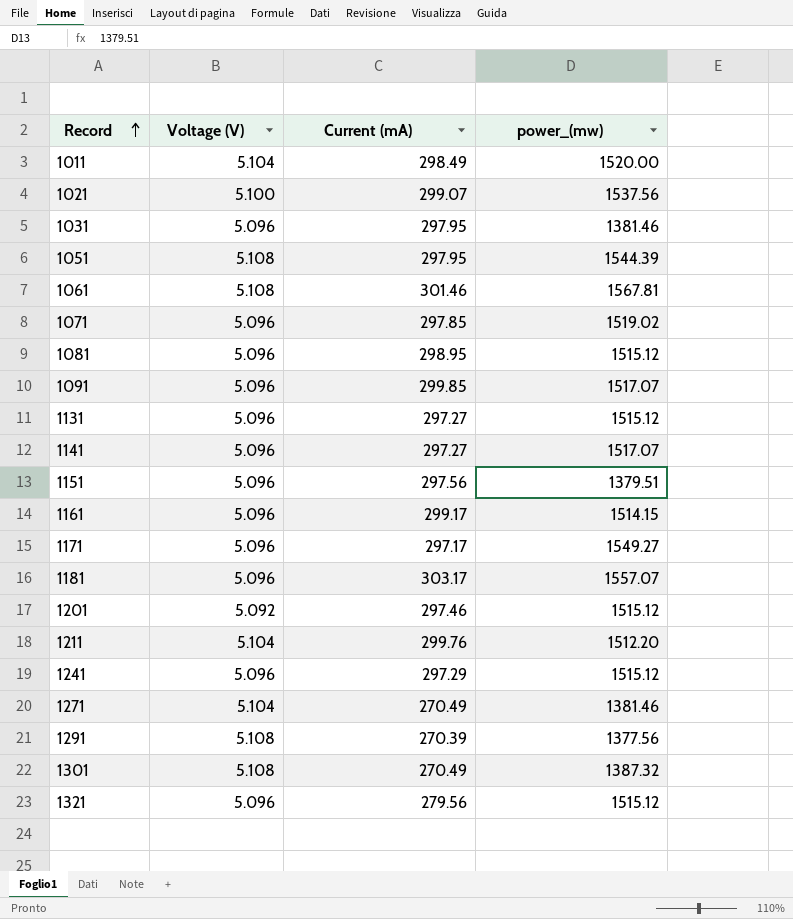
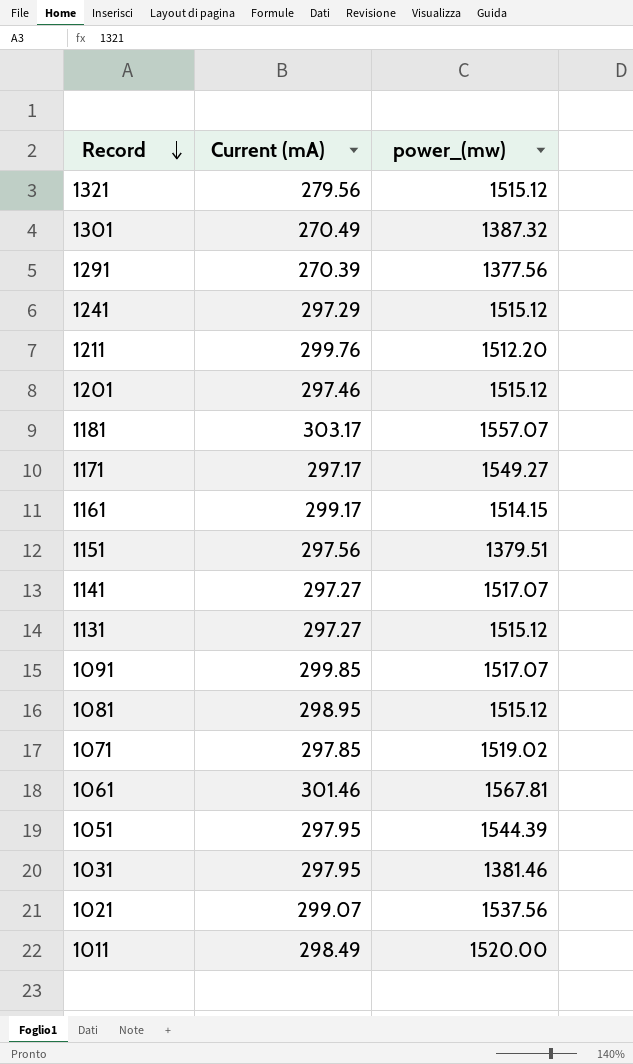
row order: Record ascending -> Record descending
column Voltage (V) | position: 2 -> none
row 1271: 5.104 | 270.49 | 1381.46 -> none

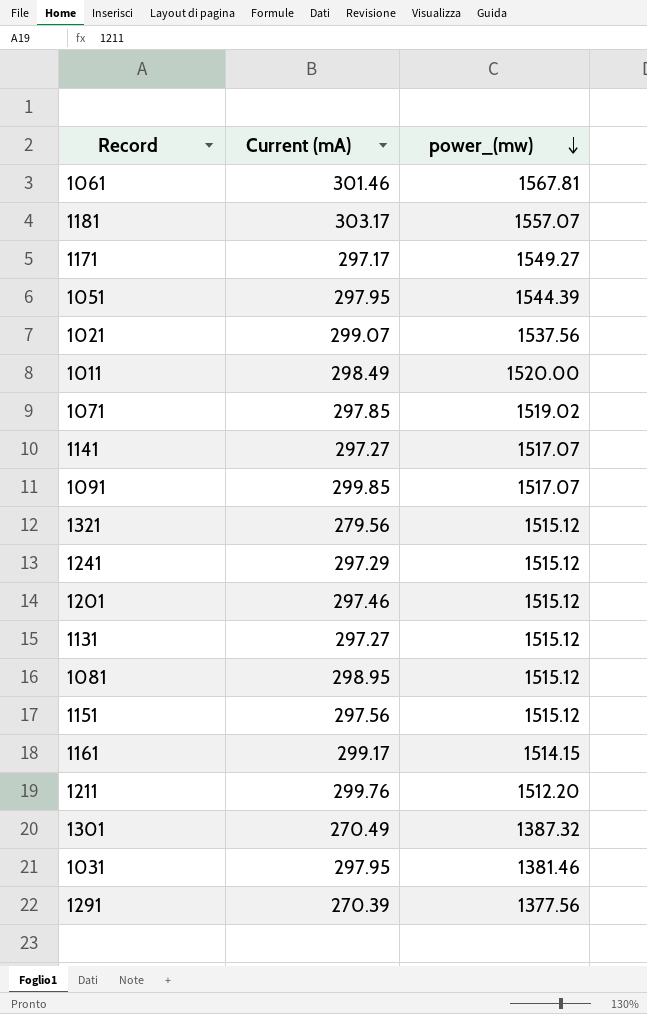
row order: Record descending -> power_(mw) descending
1151 | power_(mw): 1379.51 -> 1515.12

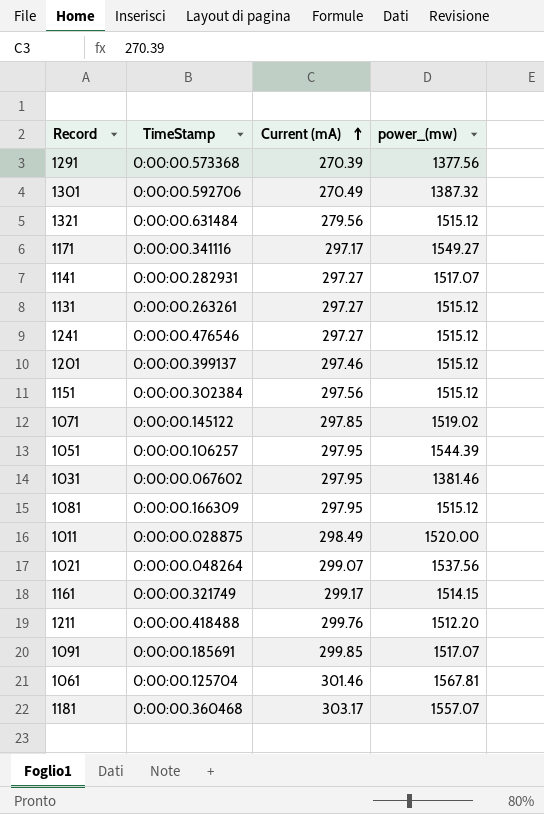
row order: power_(mw) descending -> Current (mA) ascending
column TimeStamp | position: none -> 2
1241 | Current (mA): 297.29 -> 297.27
1081 | Current (mA): 298.95 -> 297.95

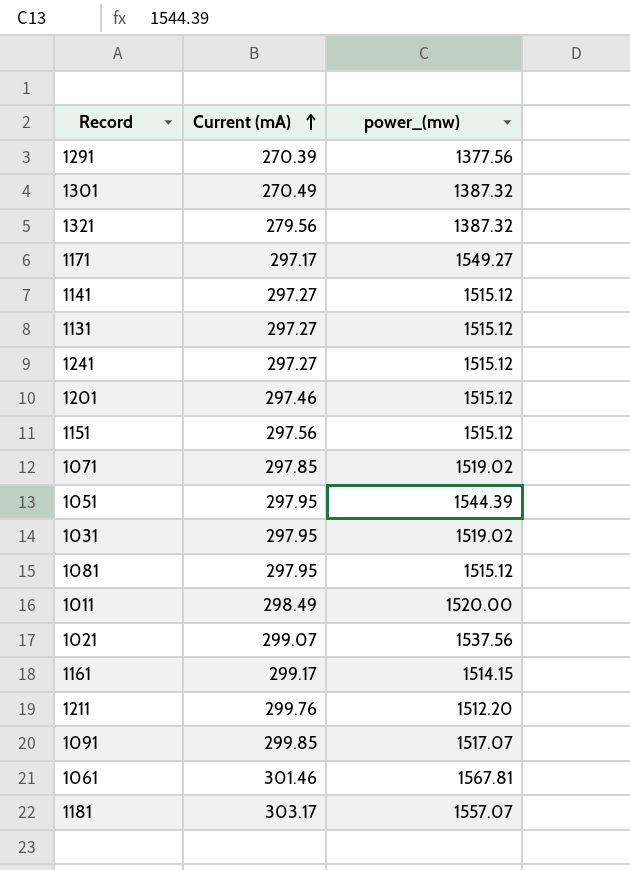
column TimeStamp | position: 2 -> none
1321 | power_(mw): 1515.12 -> 1387.32
1141 | power_(mw): 1517.07 -> 1515.12
1031 | power_(mw): 1381.46 -> 1519.02

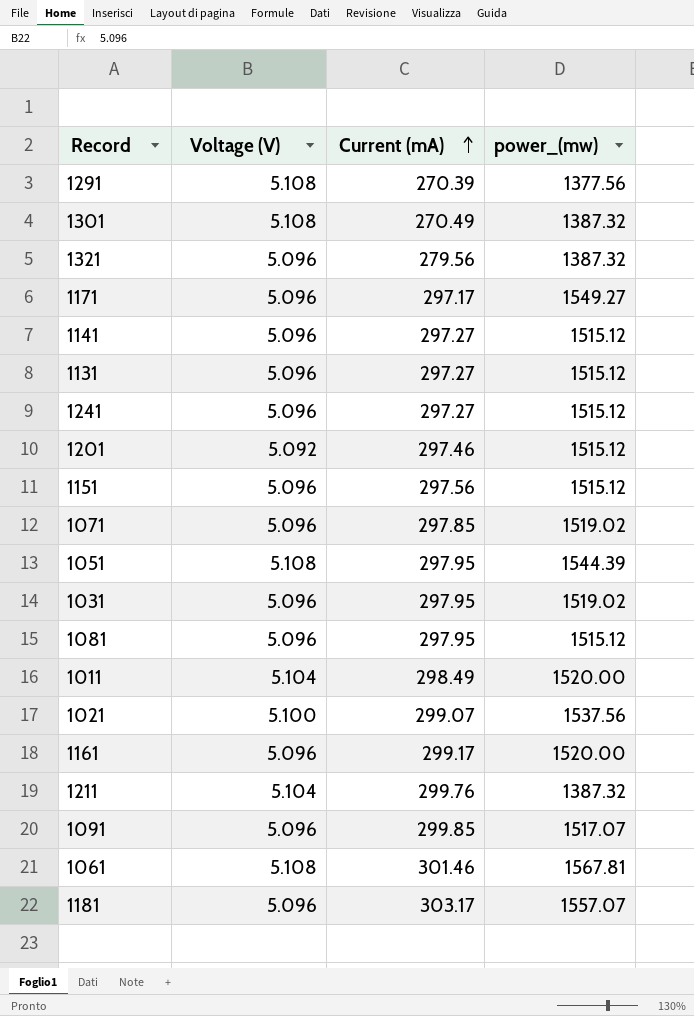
column Voltage (V) | position: none -> 2
1161 | power_(mw): 1514.15 -> 1520.00
1211 | power_(mw): 1512.20 -> 1387.32

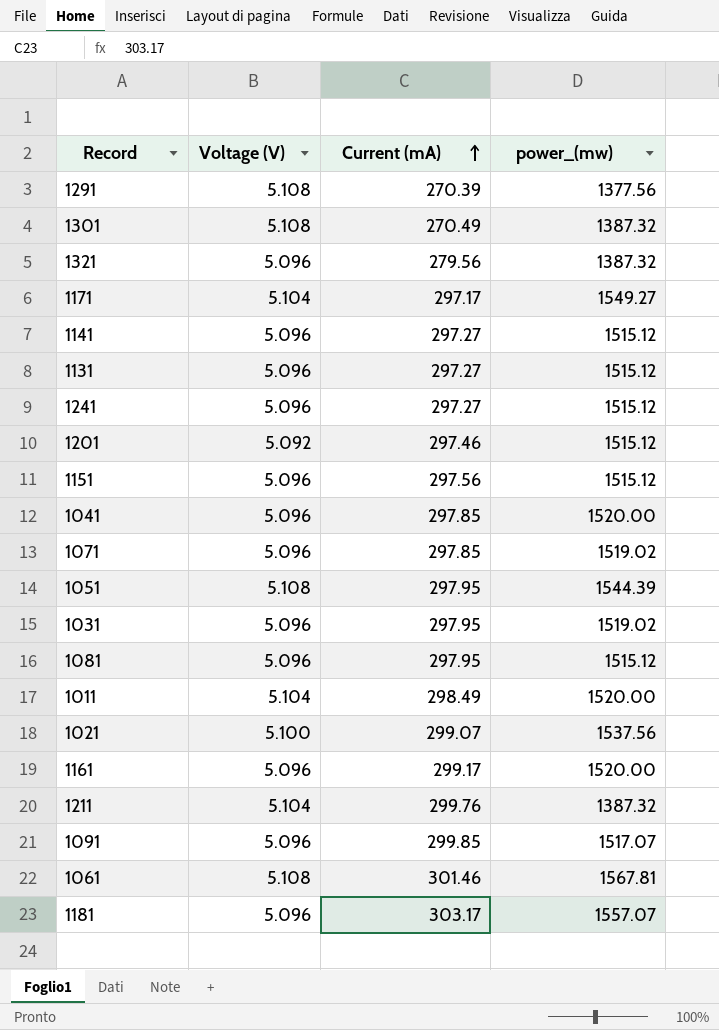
1171 | Voltage (V): 5.096 -> 5.104
row 1041: none -> 5.096 | 297.85 | 1520.00

